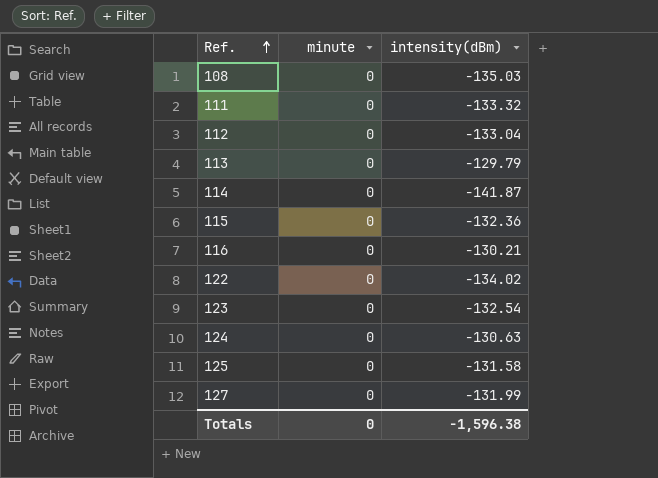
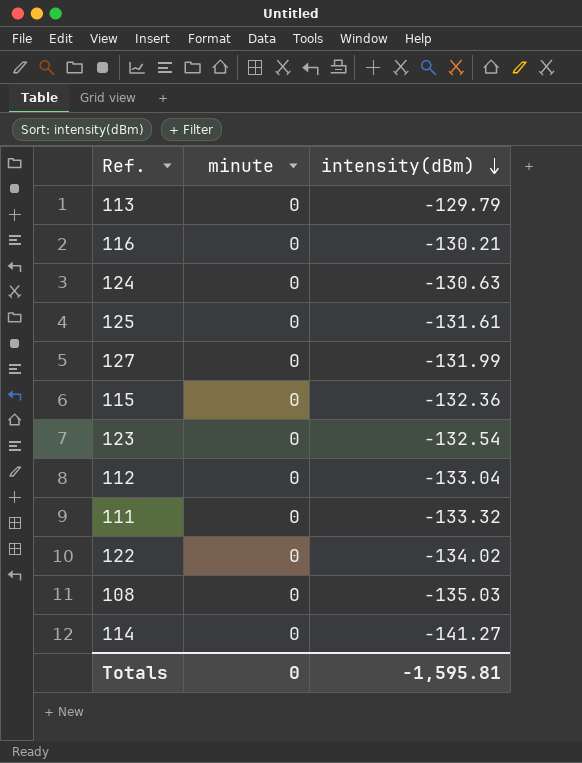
row order: Ref. ascending -> intensity(dBm) descending
125 | intensity(dBm): -131.58 -> -131.61
114 | intensity(dBm): -141.87 -> -141.27
Totals | intensity(dBm): -1,596.38 -> -1,595.81

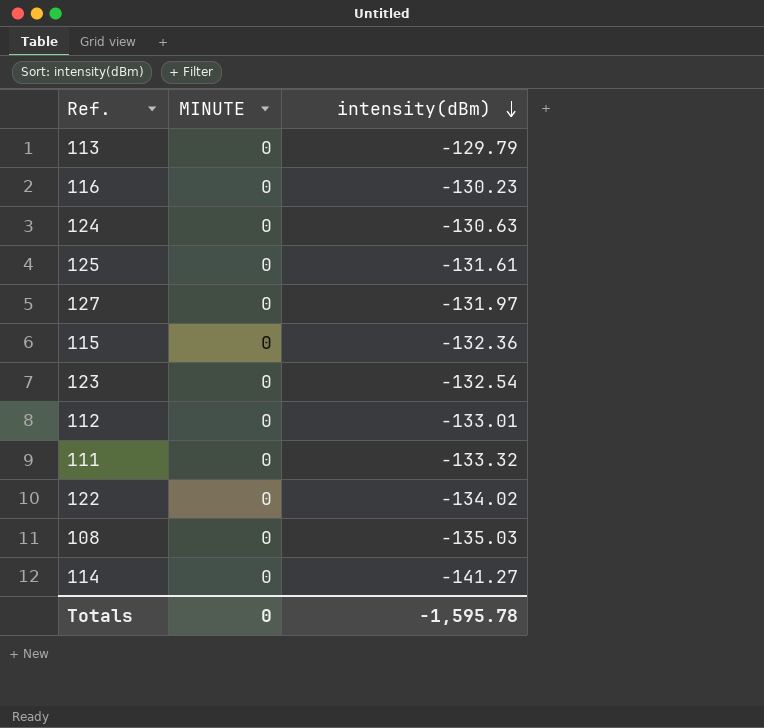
column name: minute -> MINUTE
116 | intensity(dBm): -130.21 -> -130.23
127 | intensity(dBm): -131.99 -> -131.97
112 | intensity(dBm): -133.04 -> -133.01
Totals | intensity(dBm): -1,595.81 -> -1,595.78

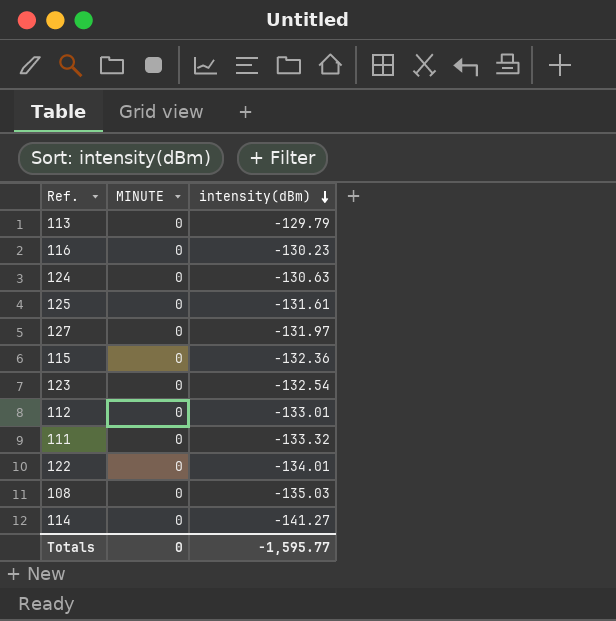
122 | intensity(dBm): -134.02 -> -134.01
Totals | intensity(dBm): -1,595.78 -> -1,595.77

